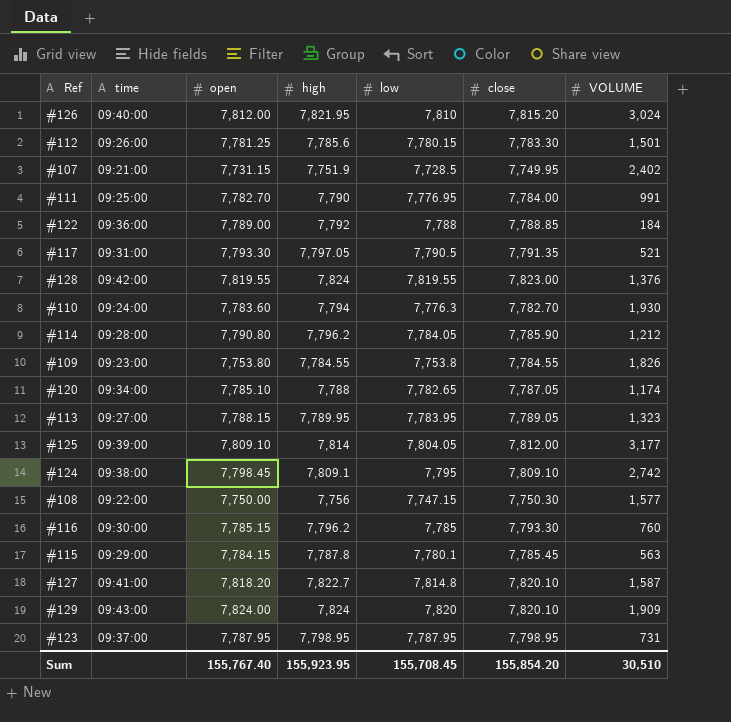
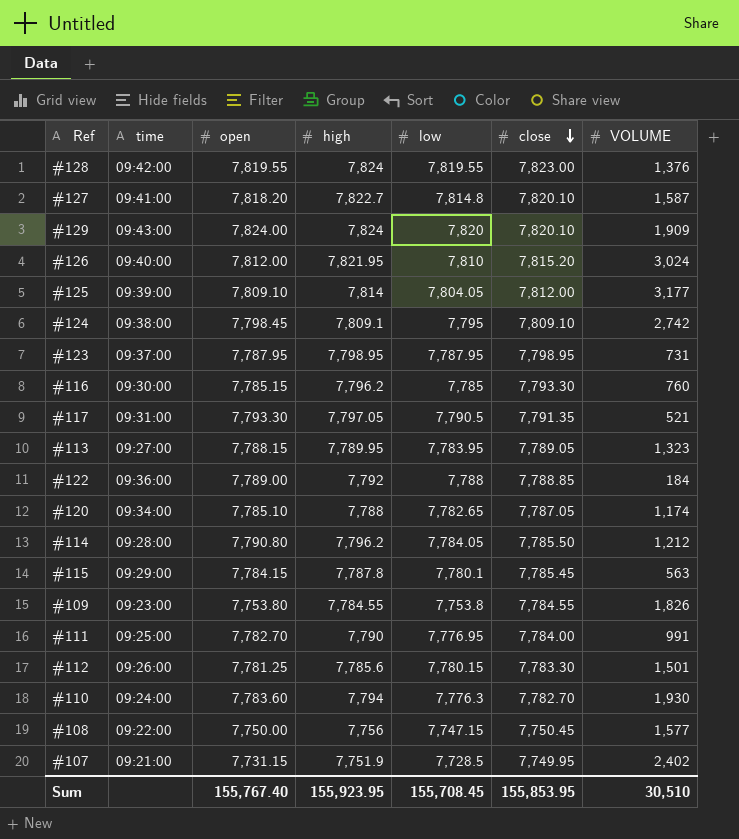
row order: none -> close descending
#114 | close: 7,785.90 -> 7,785.50
#108 | close: 7,750.30 -> 7,750.45
Sum | close: 155,854.20 -> 155,853.95

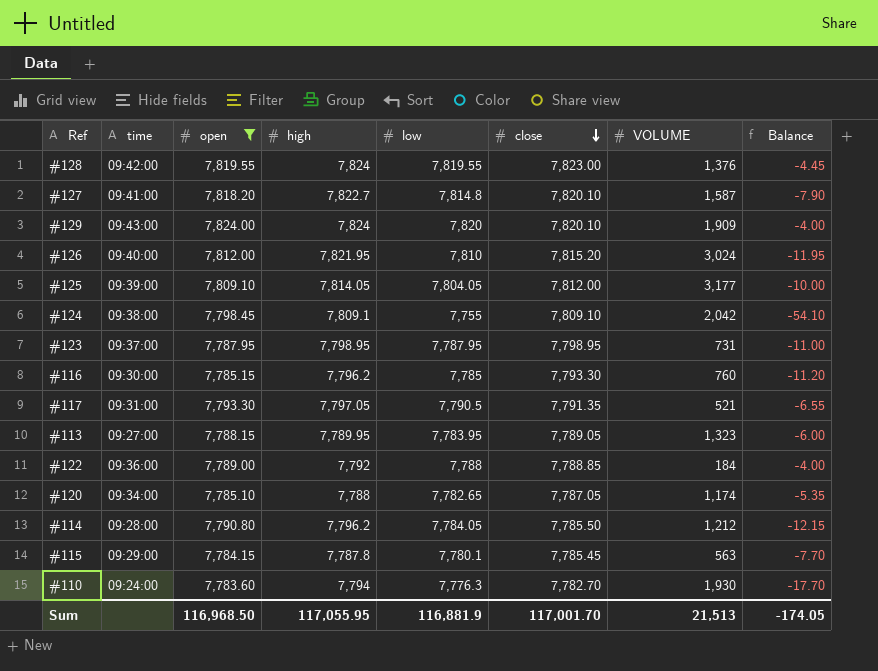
filter: none -> open >= 7,783.60
column Balance | formula: none -> [low] - [high]
#125 | high: 7,814 -> 7,814.05
#124 | low: 7,795 -> 7,755
#124 | VOLUME: 2,742 -> 2,042
Sum | open: 155,767.40 -> 116,968.50
Sum | high: 155,923.95 -> 117,055.95
Sum | low: 155,708.45 -> 116,881.9
Sum | close: 155,853.95 -> 117,001.70
Sum | VOLUME: 30,510 -> 21,513

